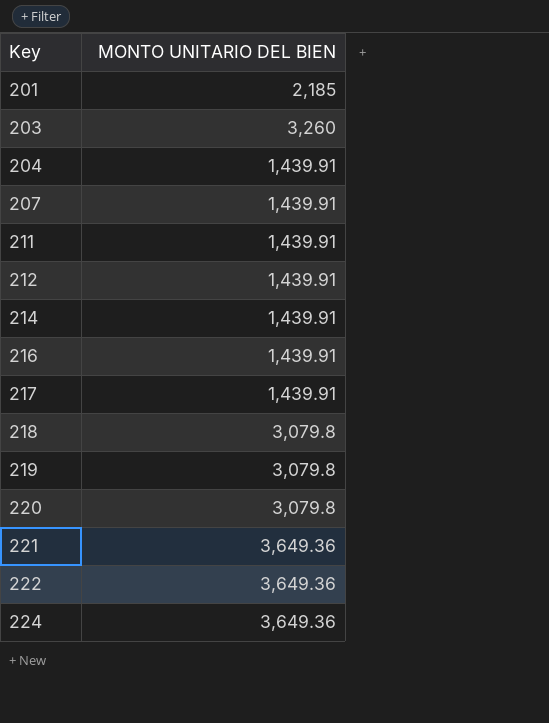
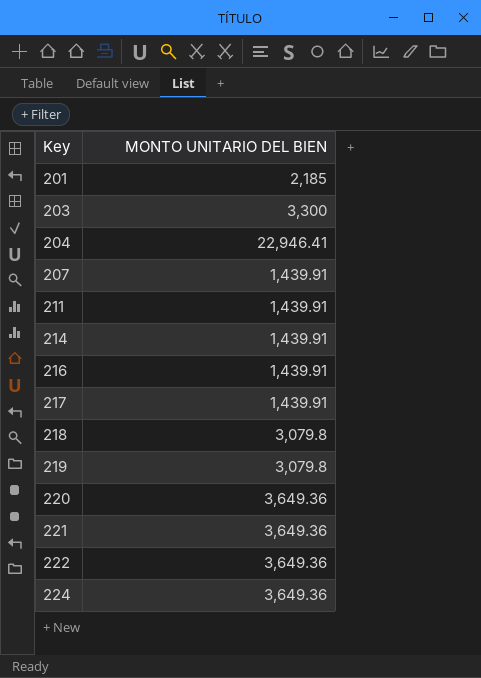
row 212: 1,439.91 -> none
203 | MONTO UNITARIO DEL BIEN: 3,260 -> 3,300
204 | MONTO UNITARIO DEL BIEN: 1,439.91 -> 22,946.41
220 | MONTO UNITARIO DEL BIEN: 3,079.8 -> 3,649.36

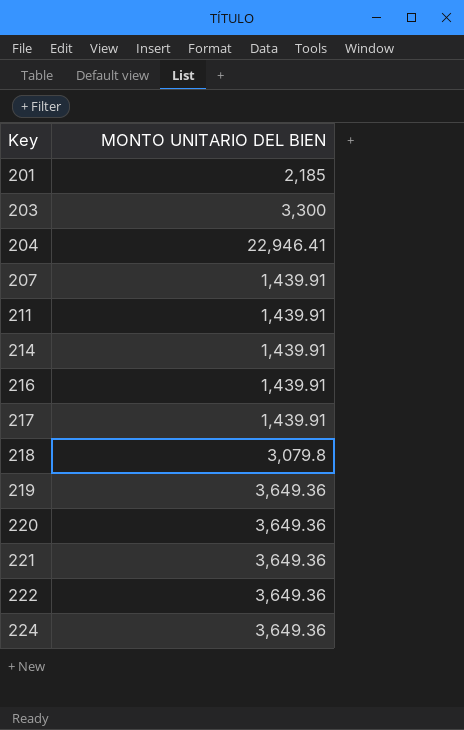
219 | MONTO UNITARIO DEL BIEN: 3,079.8 -> 3,649.36

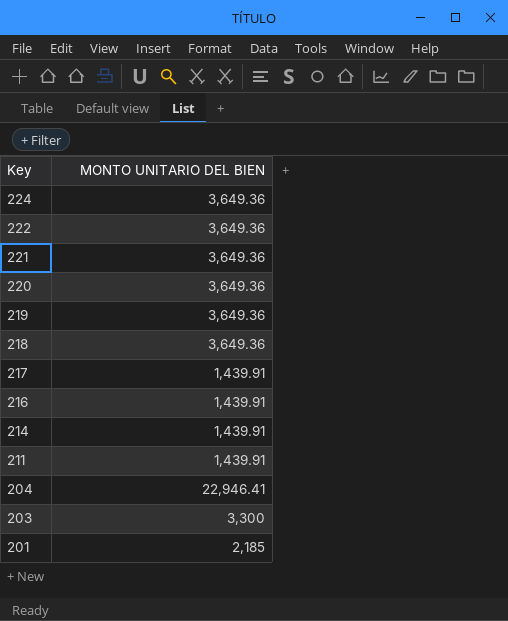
row order: Key ascending -> Key descending
row 207: 1,439.91 -> none
218 | MONTO UNITARIO DEL BIEN: 3,079.8 -> 3,649.36

